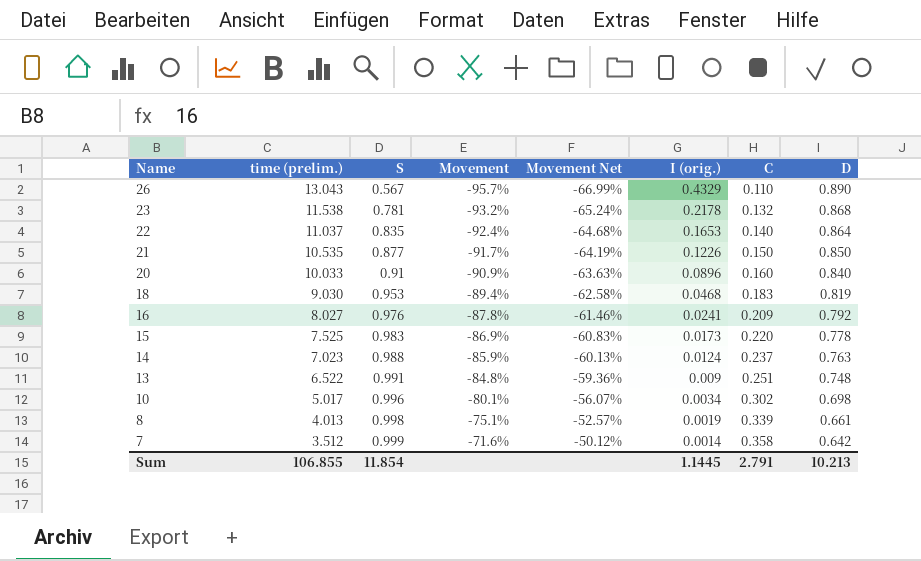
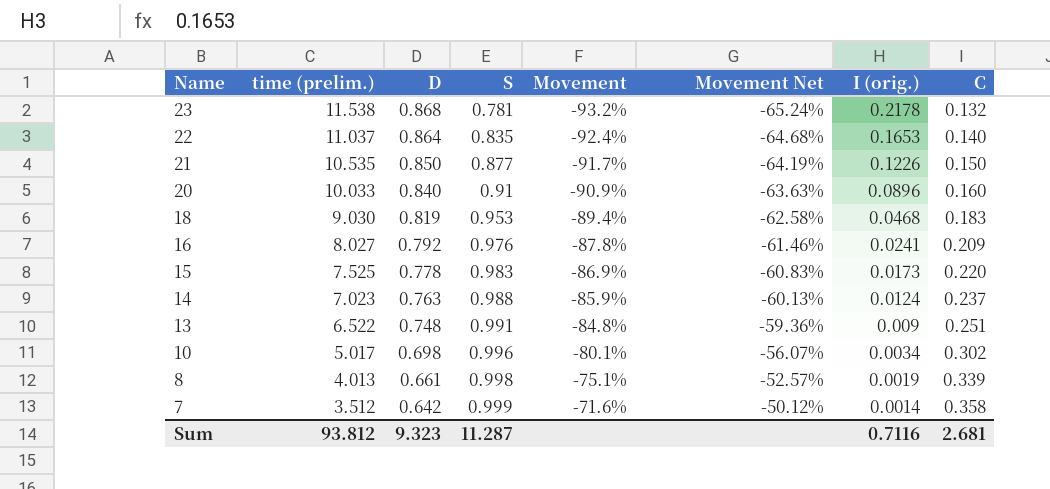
column D | position: 8 -> 3
row 26: 13.043 | 0.567 | -95.7% | -66.99% | 0.4329 | 0.110 | 0.890 -> none
Sum | time (prelim.): 106.855 -> 93.812
Sum | D: 10.213 -> 9.323
Sum | S: 11.854 -> 11.287
Sum | I (orig.): 1.1445 -> 0.7116
Sum | C: 2.791 -> 2.681

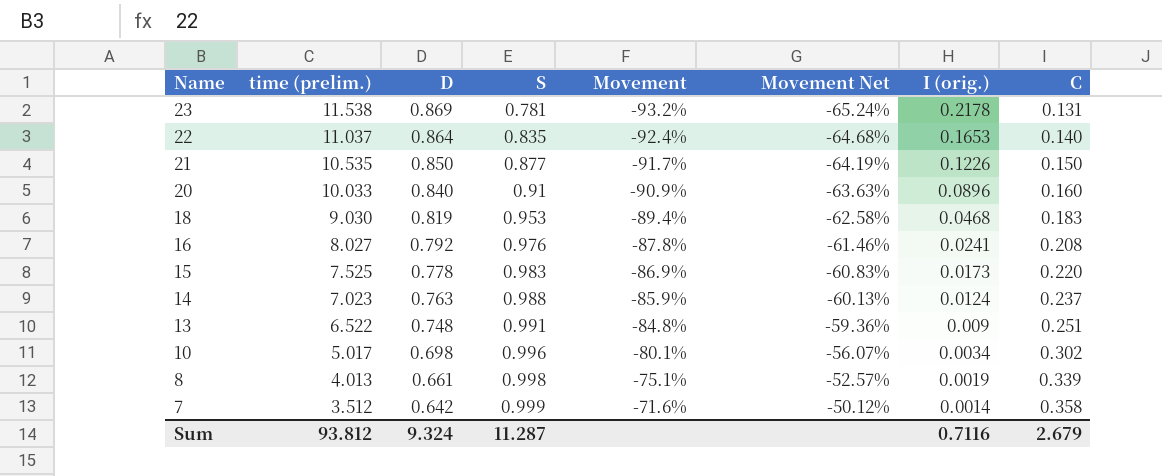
23 | D: 0.868 -> 0.869
23 | C: 0.132 -> 0.131
16 | C: 0.209 -> 0.208
Sum | D: 9.323 -> 9.324
Sum | C: 2.681 -> 2.679

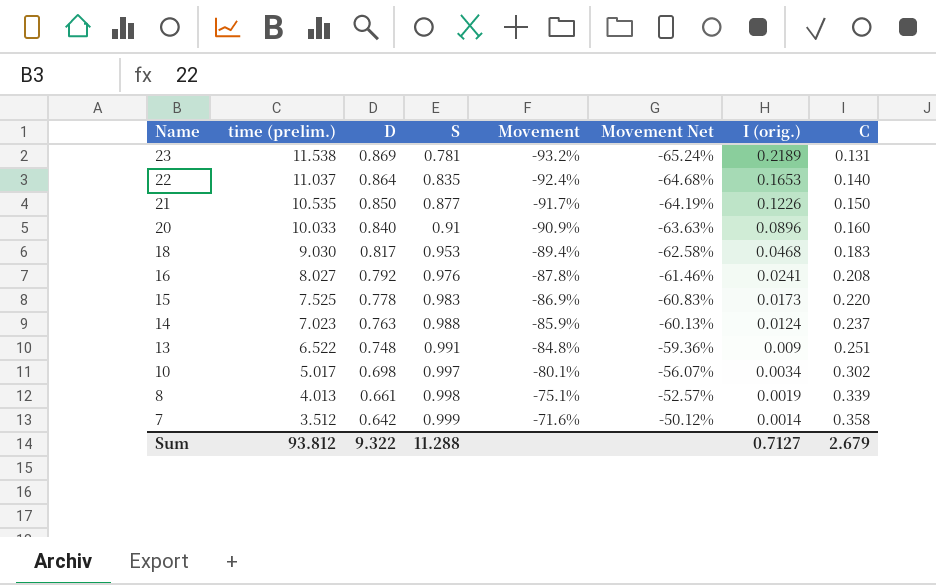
23 | I (orig.): 0.2178 -> 0.2189
18 | D: 0.819 -> 0.817
10 | S: 0.996 -> 0.997
Sum | D: 9.324 -> 9.322
Sum | S: 11.287 -> 11.288
Sum | I (orig.): 0.7116 -> 0.7127

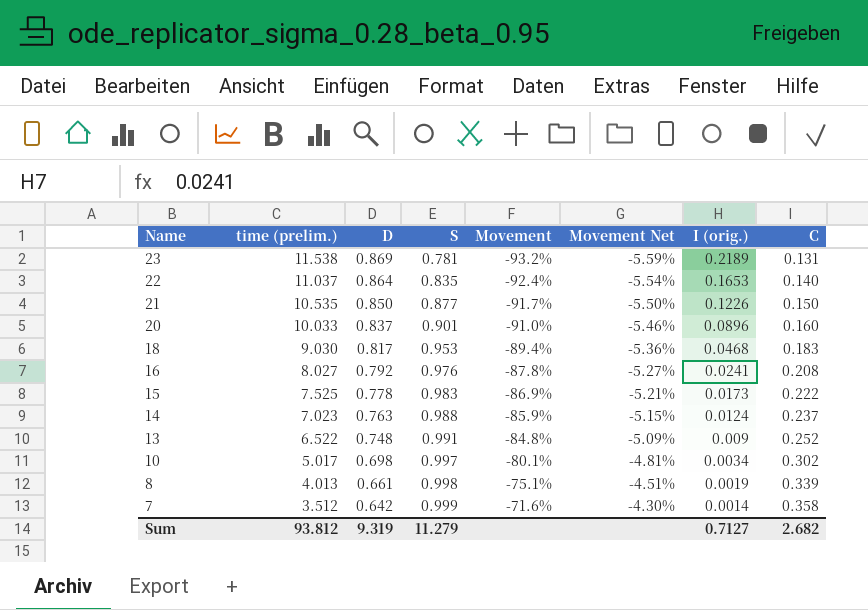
column Movement Net | formula: [Movement] * 0.7 -> [Movement] * 0.06
20 | D: 0.840 -> 0.837
20 | S: 0.91 -> 0.901
20 | Movement: -90.9% -> -91.0%
15 | C: 0.220 -> 0.222
13 | C: 0.251 -> 0.252
Sum | D: 9.322 -> 9.319
Sum | S: 11.288 -> 11.279
Sum | C: 2.679 -> 2.682

